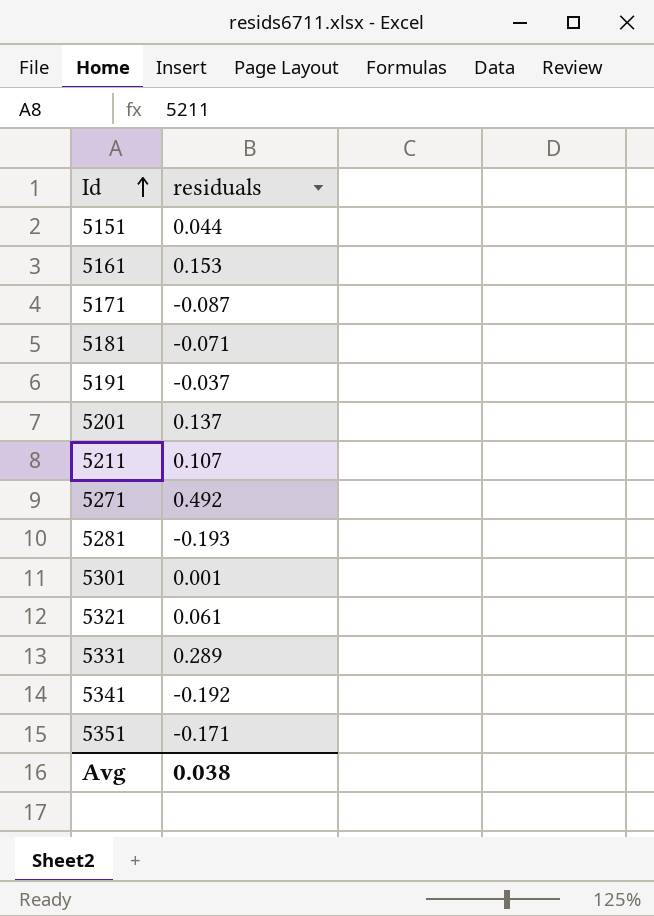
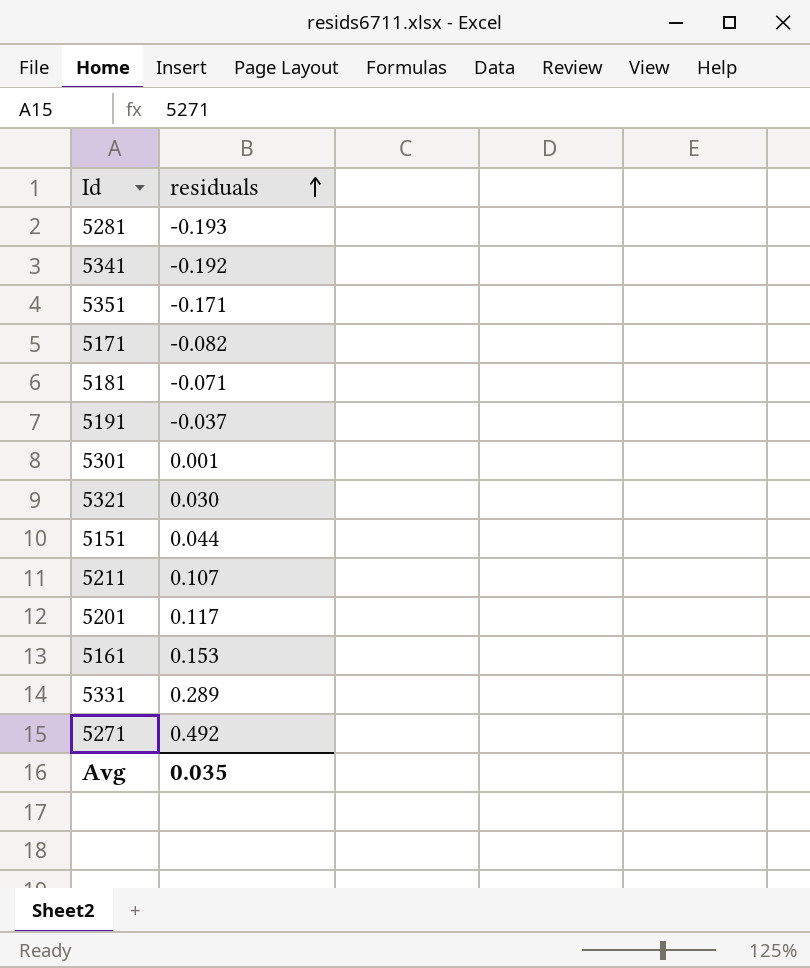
row order: Id ascending -> residuals ascending
5171 | residuals: -0.087 -> -0.082
5321 | residuals: 0.061 -> 0.030
5201 | residuals: 0.137 -> 0.117
Avg | residuals: 0.038 -> 0.035

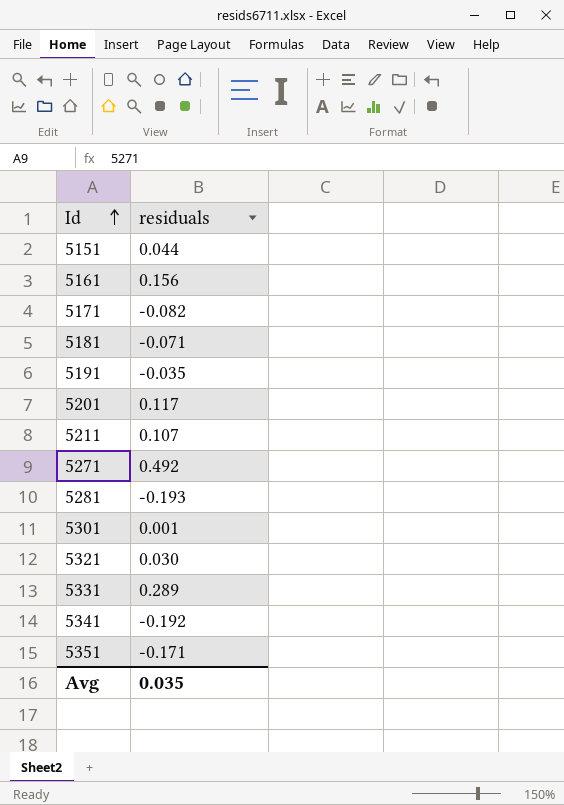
row order: residuals ascending -> Id ascending
5161 | residuals: 0.153 -> 0.156
5191 | residuals: -0.037 -> -0.035

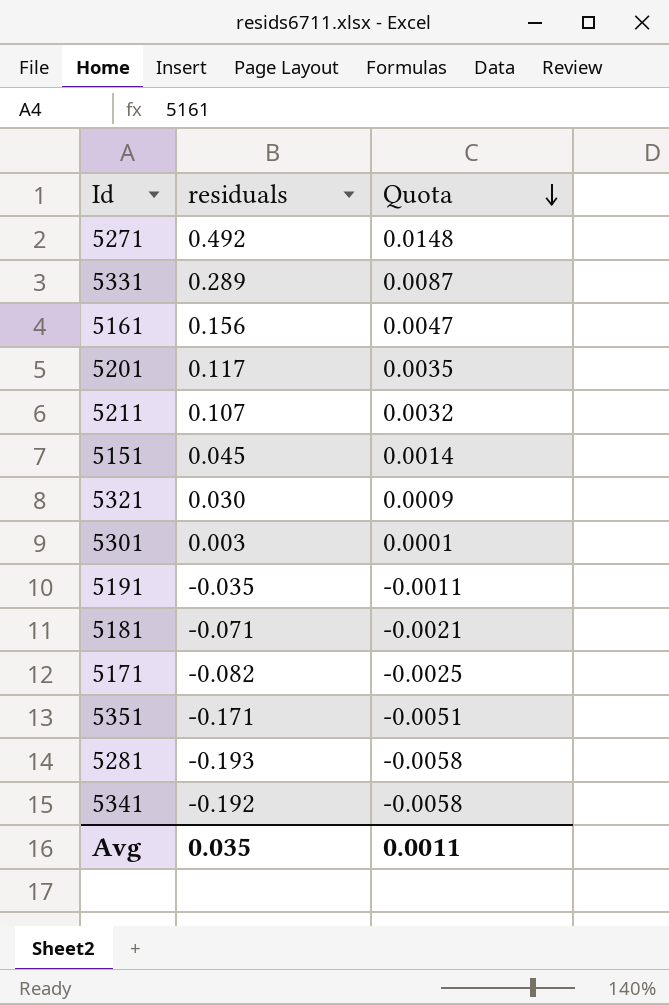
row order: Id ascending -> Quota descending
column Quota | formula: none -> [residuals] * 0.03
5151 | residuals: 0.044 -> 0.045
5301 | residuals: 0.001 -> 0.003

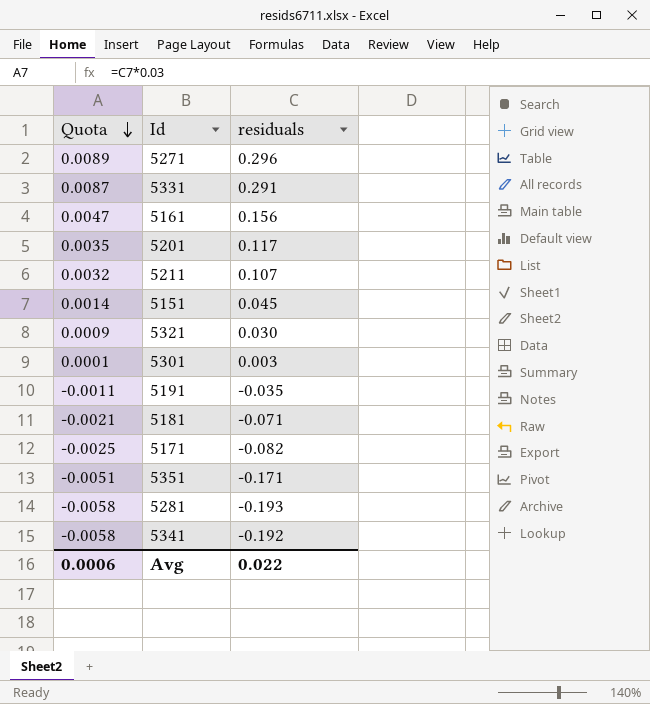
column Quota | position: 3 -> 1
5271 | Quota: 0.0148 -> 0.0089
5271 | residuals: 0.492 -> 0.296
5331 | residuals: 0.289 -> 0.291
Avg | Quota: 0.0011 -> 0.0006
Avg | residuals: 0.035 -> 0.022

